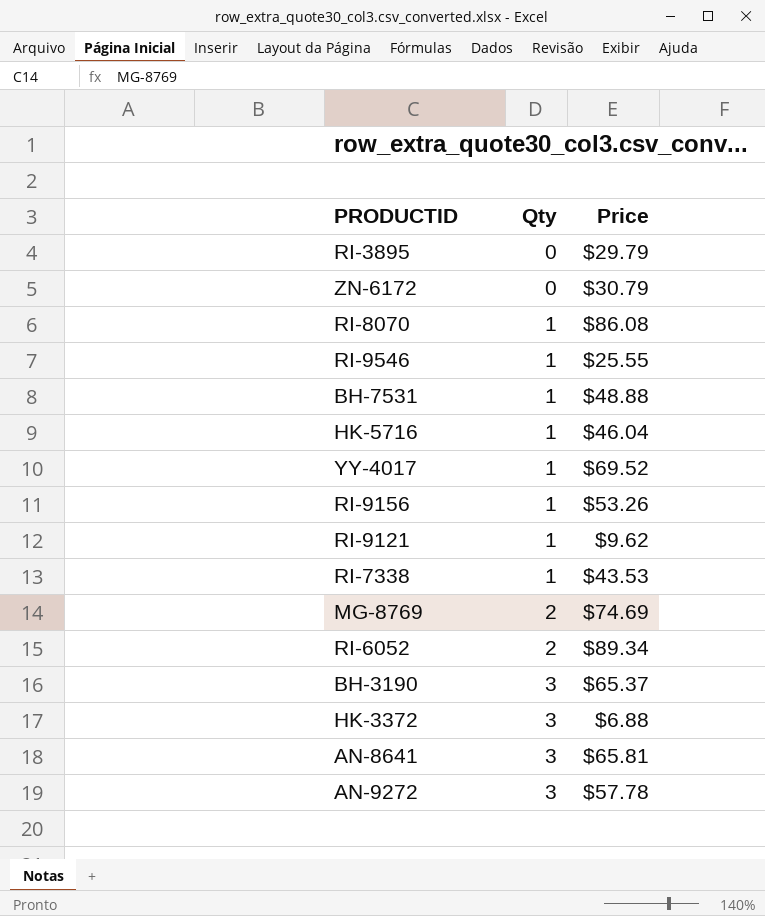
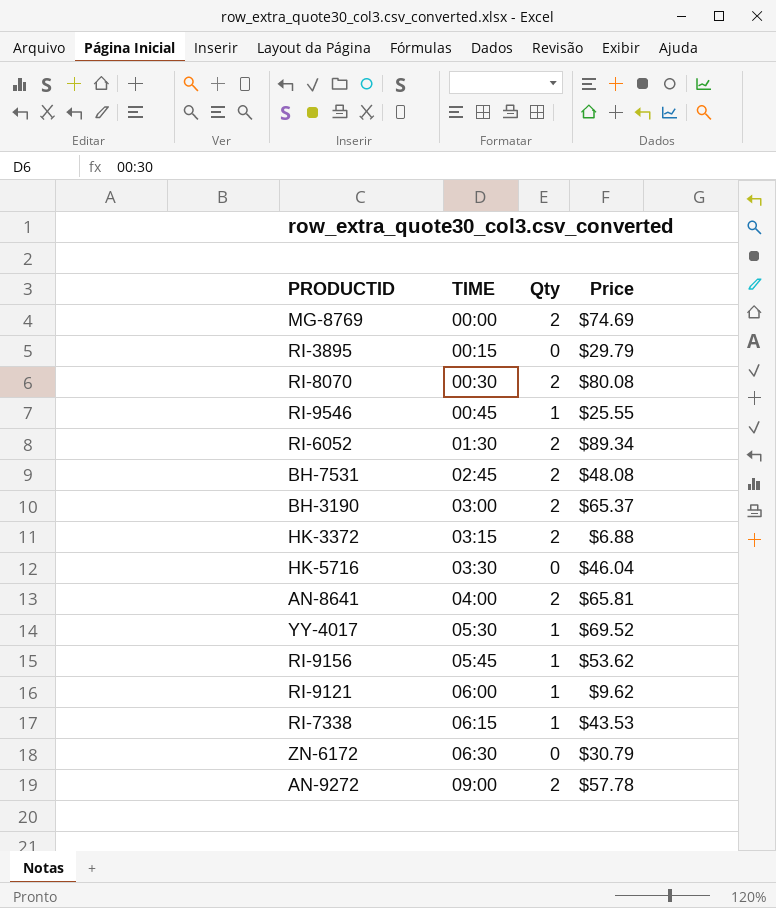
row order: Qty ascending -> TIME ascending
column TIME | position: none -> 2
RI-8070 | Qty: 1 -> 2
RI-8070 | Price: $86.08 -> $80.08
BH-7531 | Qty: 1 -> 2
BH-7531 | Price: $48.88 -> $48.08
BH-3190 | Qty: 3 -> 2
HK-3372 | Qty: 3 -> 2
HK-5716 | Qty: 1 -> 0
AN-8641 | Qty: 3 -> 2
RI-9156 | Price: $53.26 -> $53.62
AN-9272 | Qty: 3 -> 2

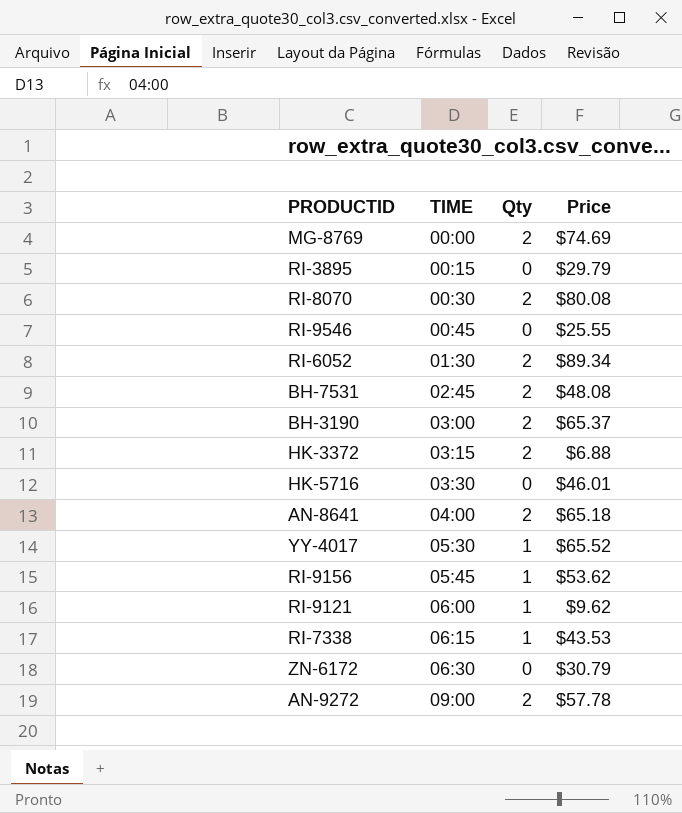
RI-9546 | Qty: 1 -> 0
HK-5716 | Price: $46.04 -> $46.01
AN-8641 | Price: $65.81 -> $65.18
YY-4017 | Price: $69.52 -> $65.52

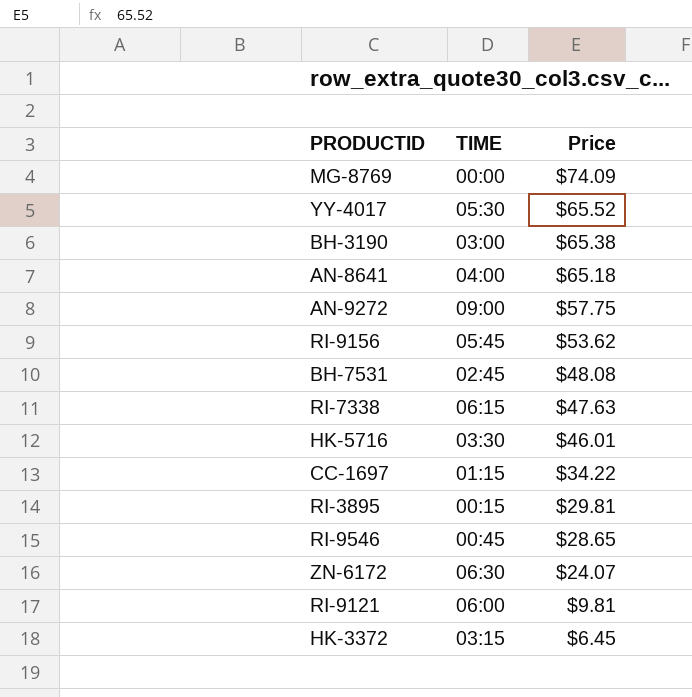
row order: TIME ascending -> Price descending
column Qty | position: 3 -> none
row RI-8070: 00:30 | 2 | $80.08 -> none
row RI-6052: 01:30 | 2 | $89.34 -> none
MG-8769 | Price: $74.69 -> $74.09
BH-3190 | Price: $65.37 -> $65.38
AN-9272 | Price: $57.78 -> $57.75
RI-7338 | Price: $43.53 -> $47.63
row CC-1697: none -> 01:15 | $34.22
RI-3895 | Price: $29.79 -> $29.81
RI-9546 | Price: $25.55 -> $28.65
ZN-6172 | Price: $30.79 -> $24.07
RI-9121 | Price: $9.62 -> $9.81
HK-3372 | Price: $6.88 -> $6.45

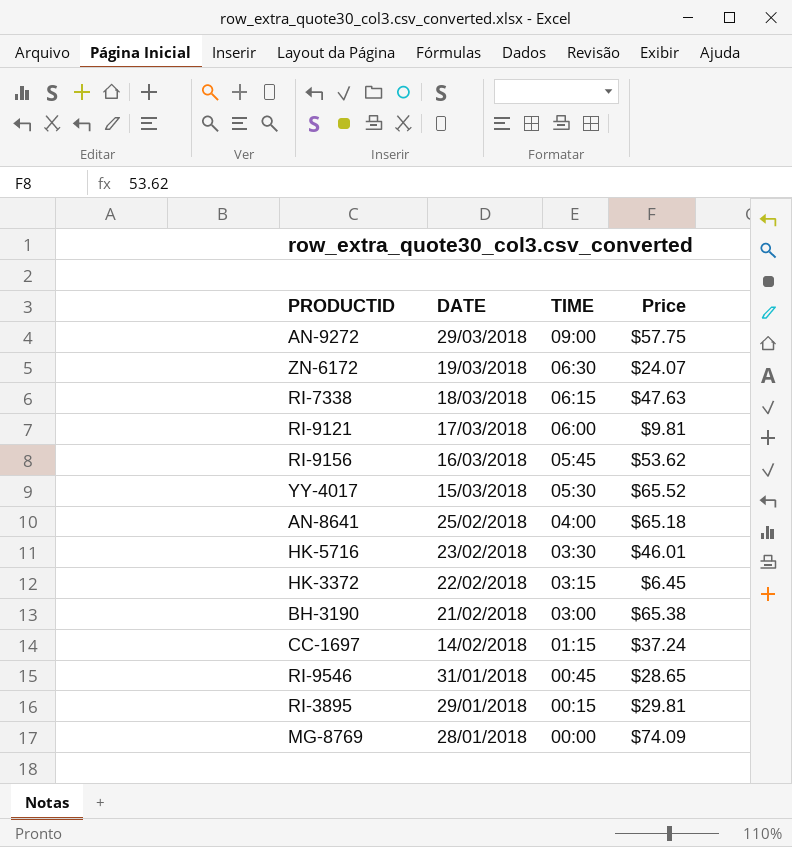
row order: Price descending -> DATE descending
column DATE | position: none -> 2
row BH-7531: 02:45 | $48.08 -> none
CC-1697 | Price: $34.22 -> $37.24

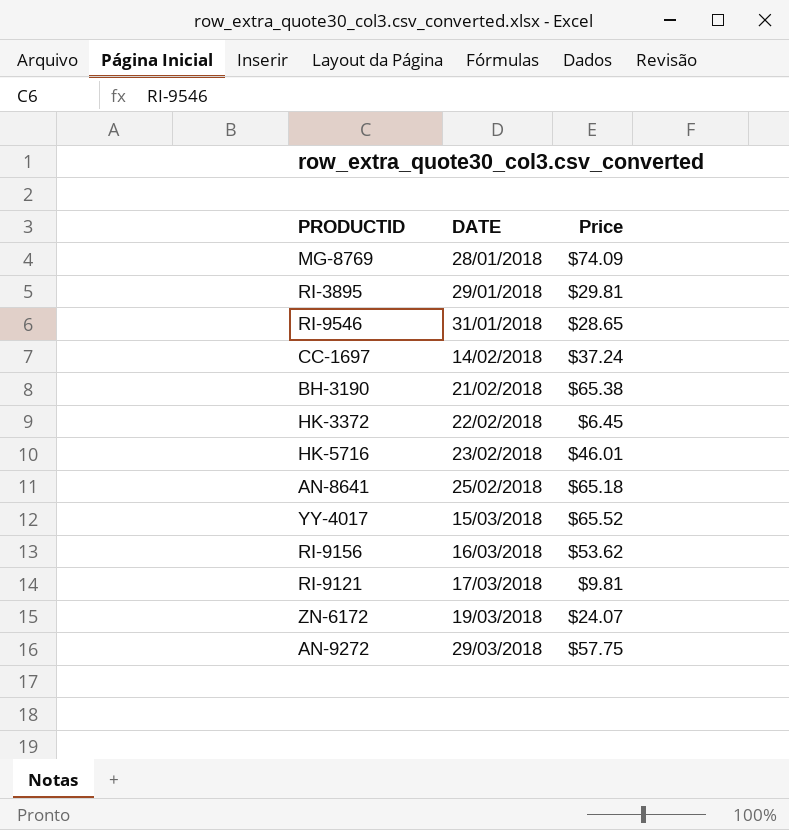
row order: DATE descending -> DATE ascending
column TIME | position: 3 -> none
row RI-7338: 18/03/2018 | 06:15 | $47.63 -> none

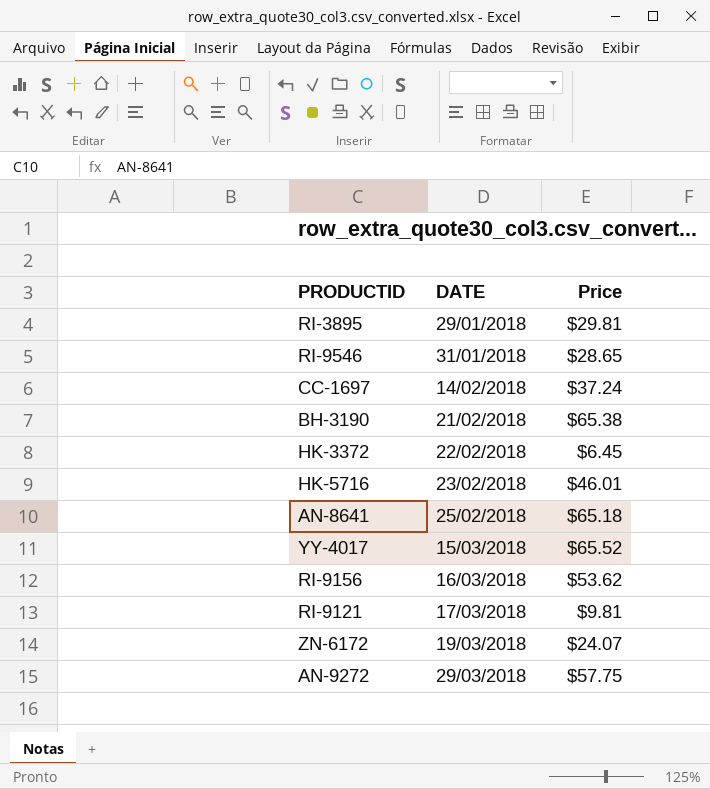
row MG-8769: 28/01/2018 | $74.09 -> none

